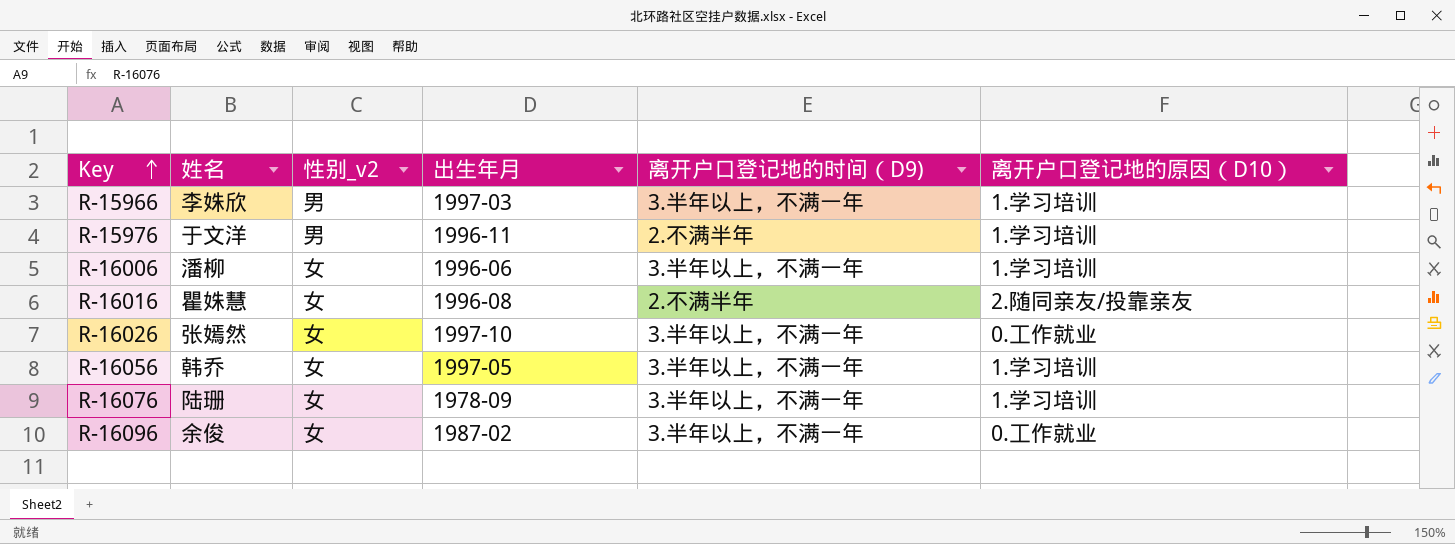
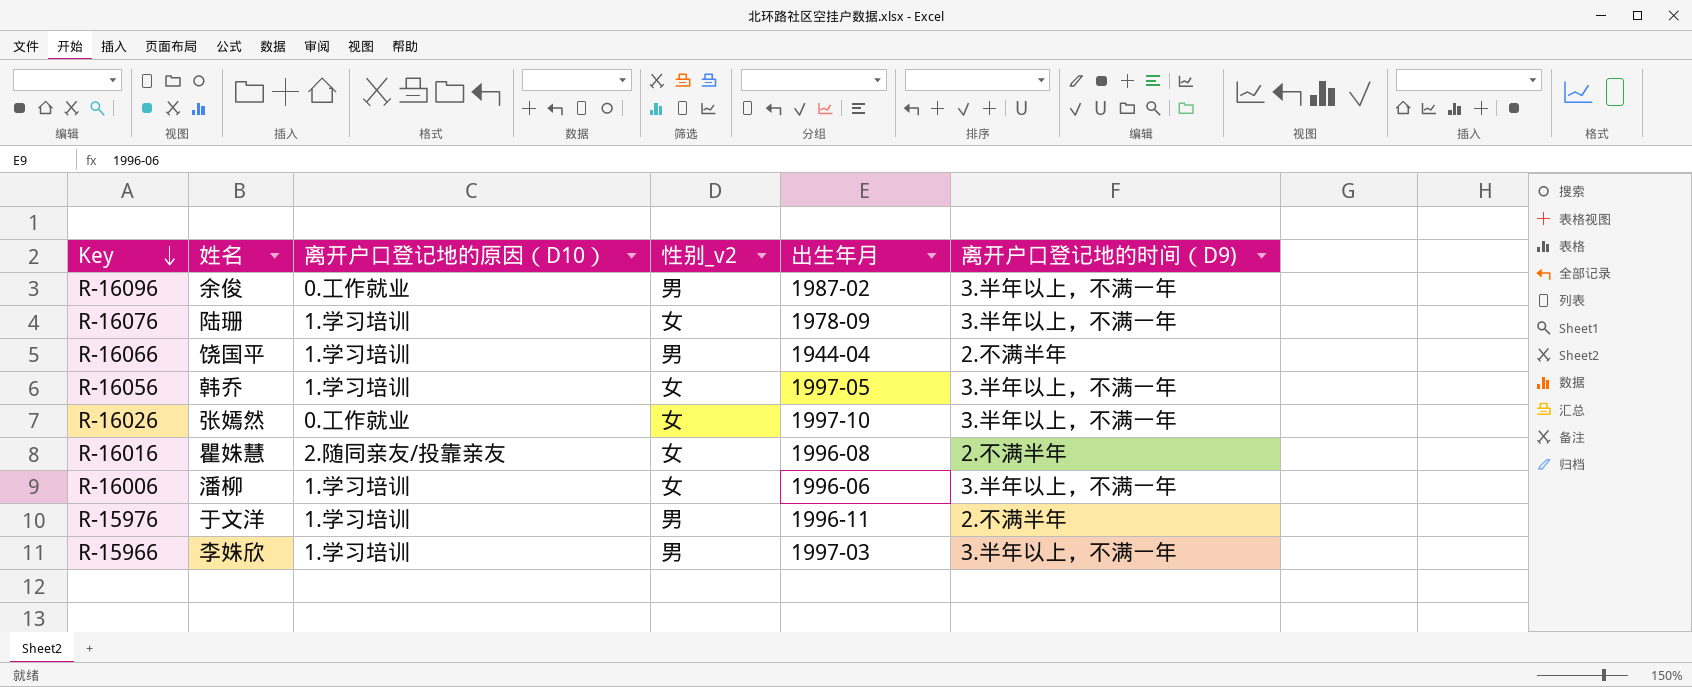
row order: Key ascending -> Key descending
column 离开户口登记地的原因（D10） | position: 6 -> 3
R-16096 | 性别_v2: 女 -> 男
row R-16066: none -> 饶国平 | 1.学习培训 | 男 | 1944-04 | 2.不满半年

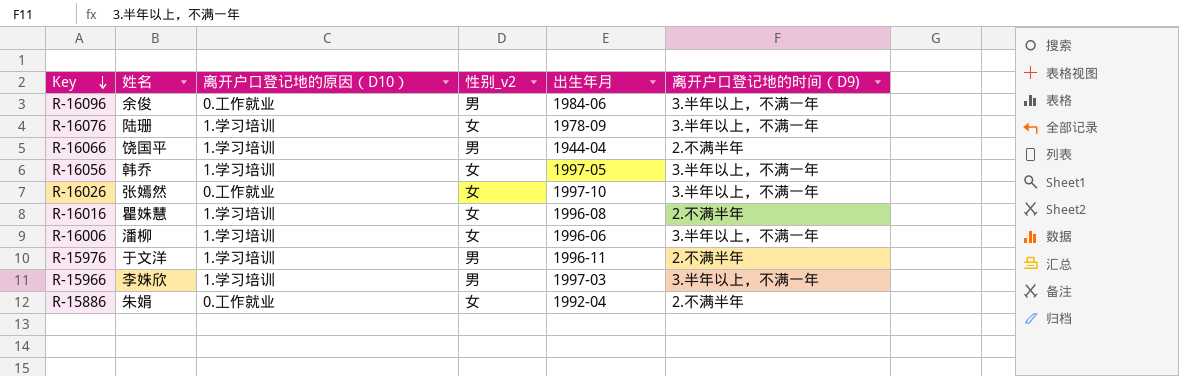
R-16096 | 出生年月: 1987-02 -> 1984-06
R-16016 | 离开户口登记地的原因（D10）: 2.随同亲友/投靠亲友 -> 1.学习培训
row R-15886: none -> 朱娟 | 0.工作就业 | 女 | 1992-04 | 2.不满半年

